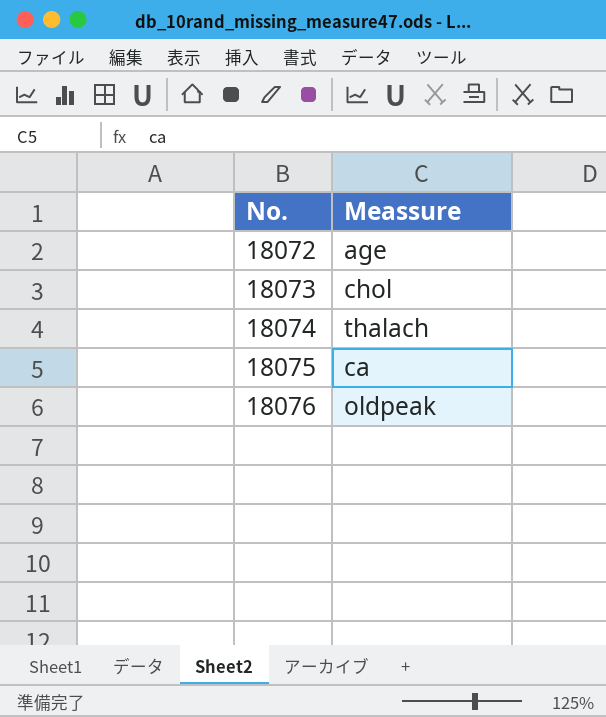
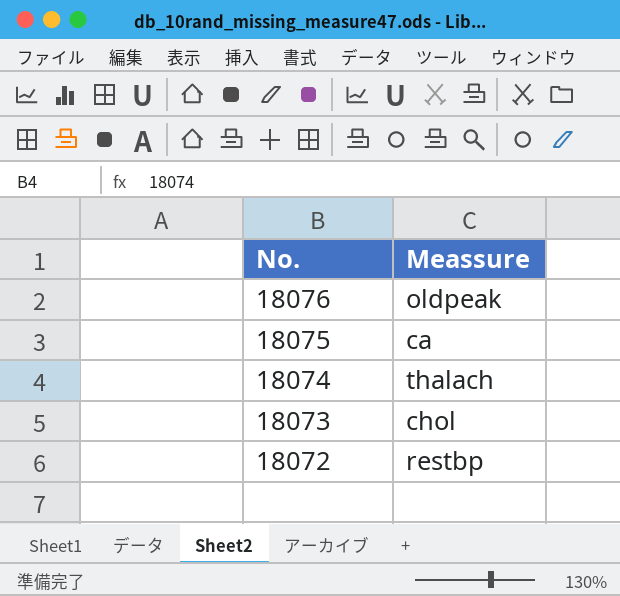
row order: No. ascending -> No. descending
18072 | Meassure: age -> restbp

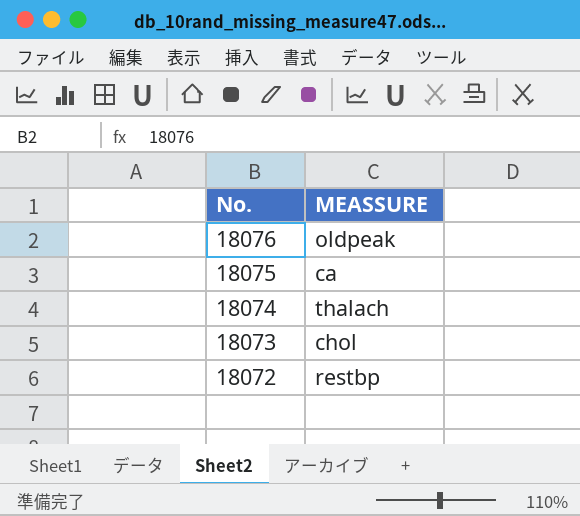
column name: Meassure -> MEASSURE

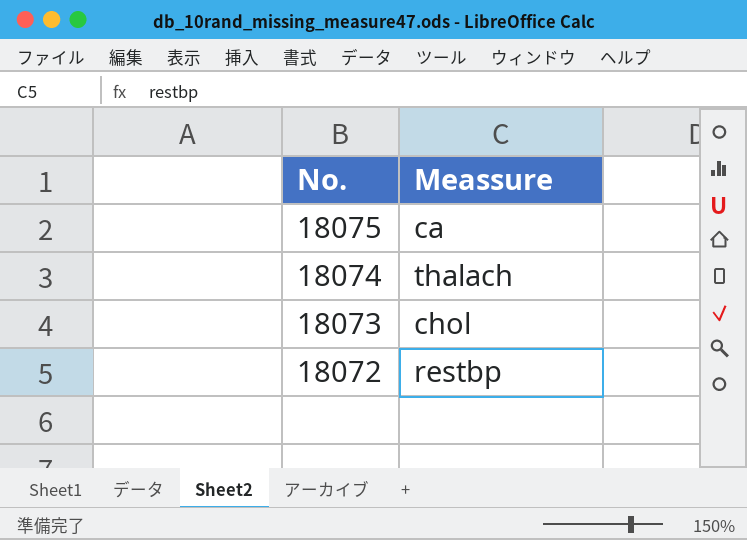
column name: MEASSURE -> Meassure
row 18076: oldpeak -> none

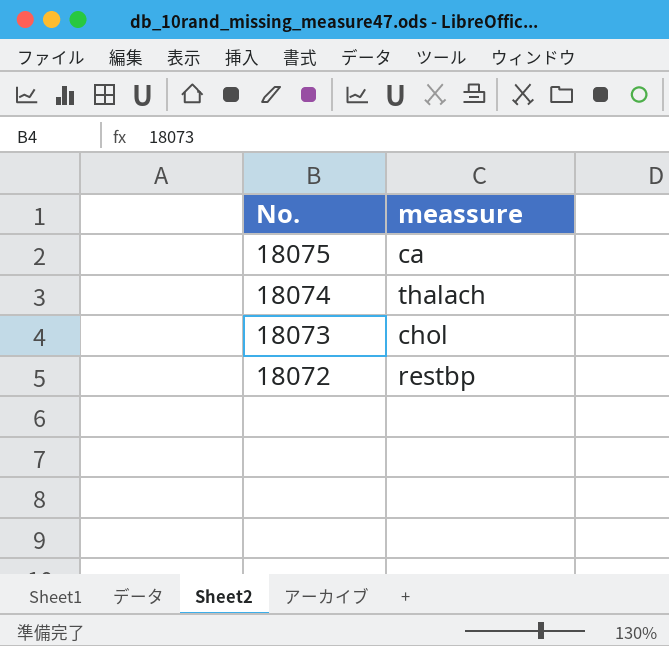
column name: Meassure -> meassure

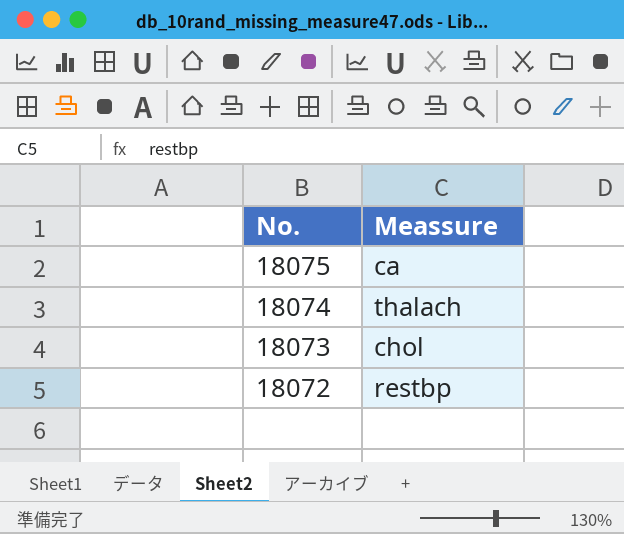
column name: meassure -> Meassure

